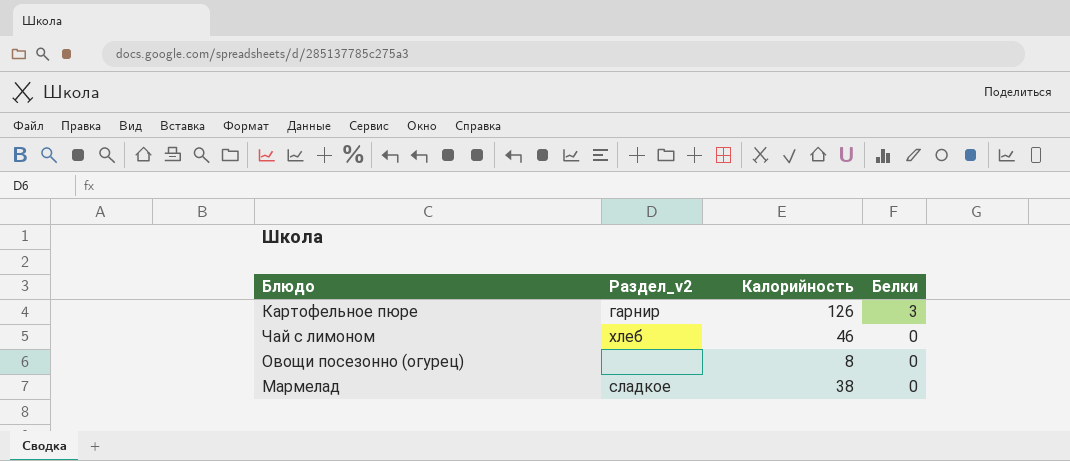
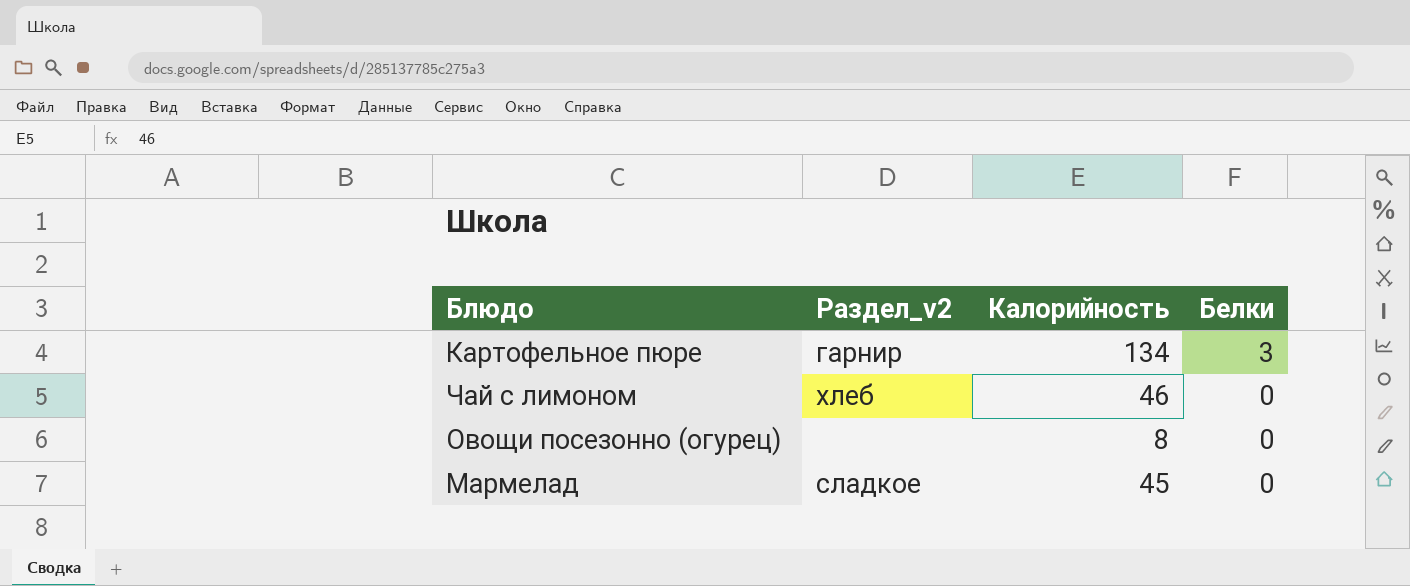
Картофельное пюре | Калорийность: 126 -> 134
Мармелад | Калорийность: 38 -> 45

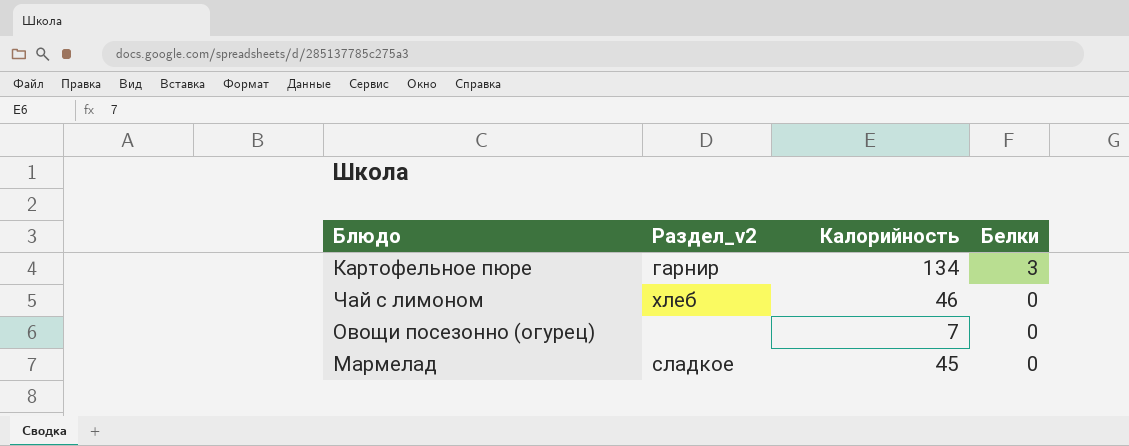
Овощи посезонно (огурец) | Калорийность: 8 -> 7

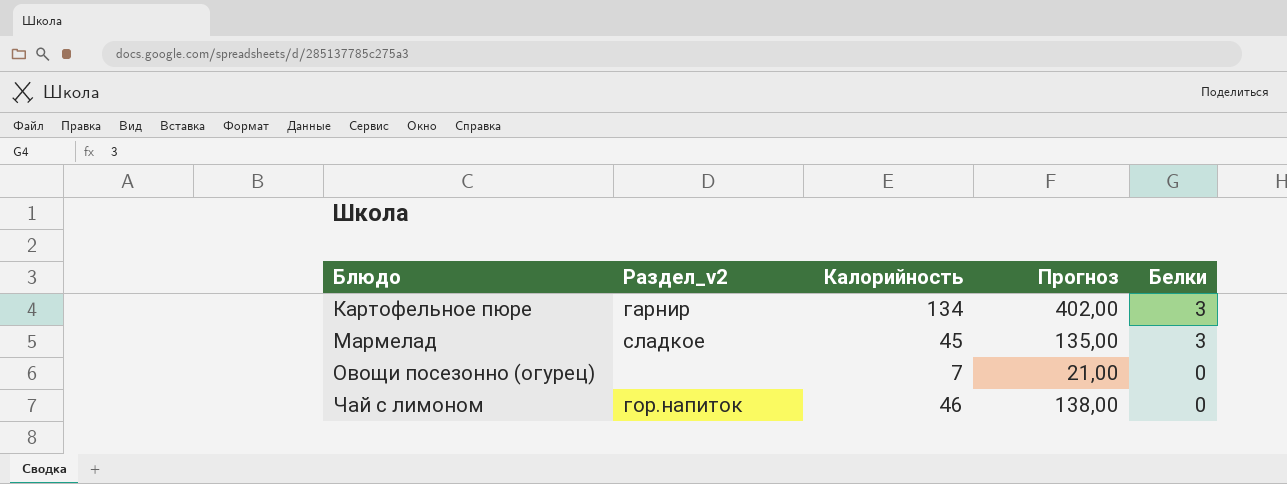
row order: Белки descending -> Блюдо ascending
column Прогноз | formula: none -> [Калорийность] * 3
Мармелад | Белки: 0 -> 3
Чай с лимоном | Раздел_v2: хлеб -> гор.напиток

